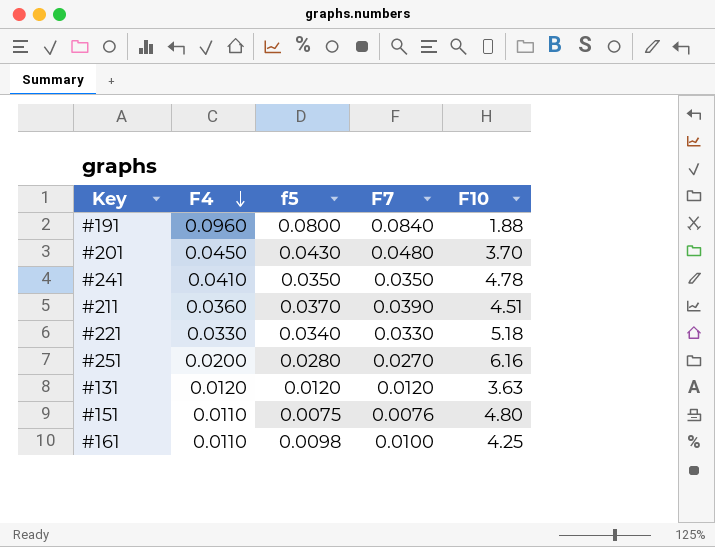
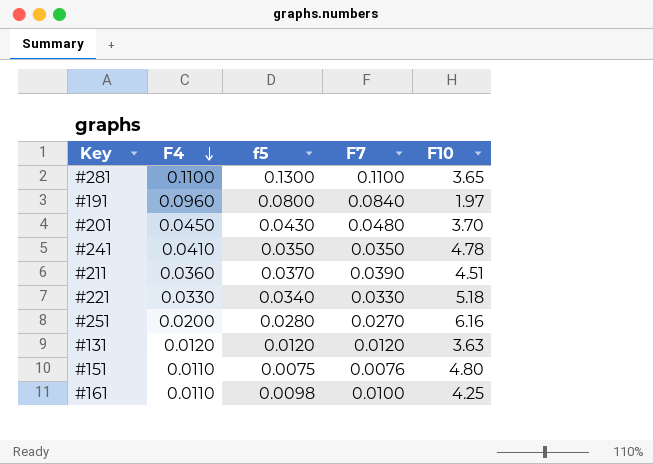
row #281: none -> 0.1100 | 0.1300 | 0.1100 | 3.65
#191 | F10: 1.88 -> 1.97

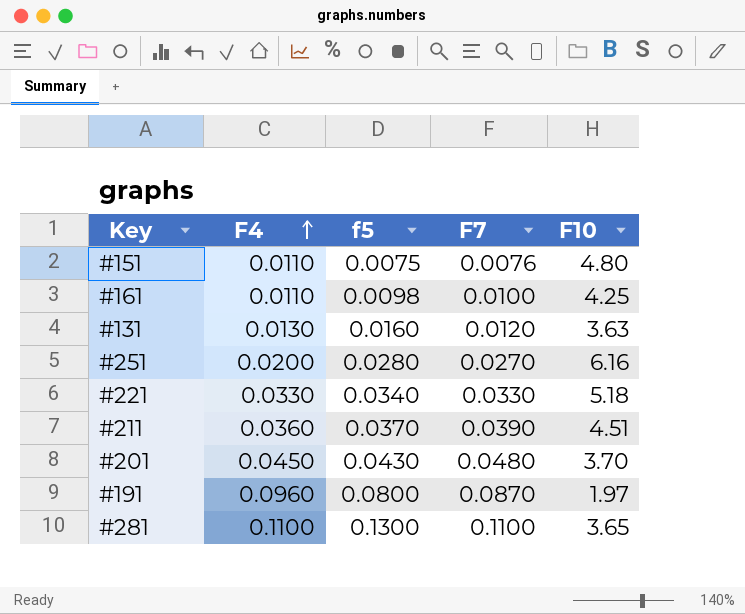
row order: F4 descending -> F4 ascending
row #241: 0.0410 | 0.0350 | 0.0350 | 4.78 -> none
#131 | F4: 0.0120 -> 0.0130
#131 | f5: 0.0120 -> 0.0160
#191 | F7: 0.0840 -> 0.0870

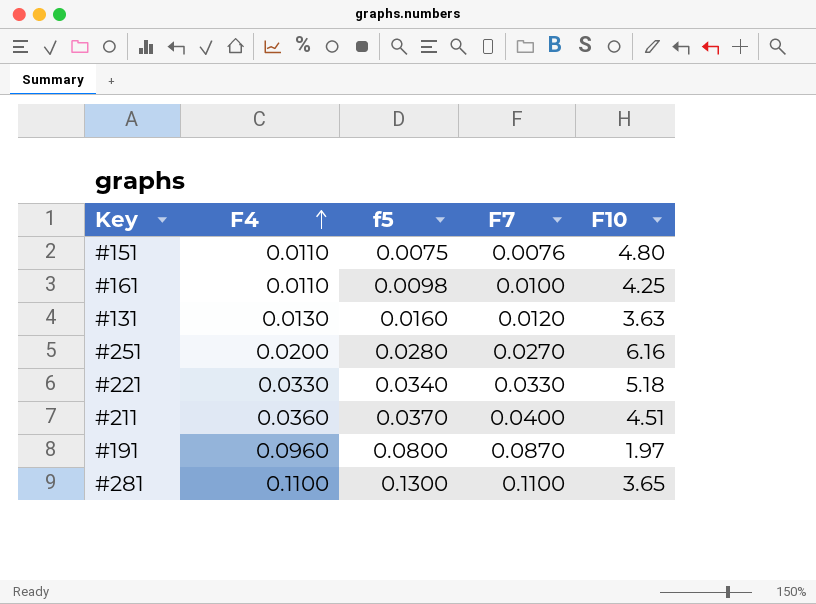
row #201: 0.0450 | 0.0430 | 0.0480 | 3.70 -> none
#211 | F7: 0.0390 -> 0.0400

